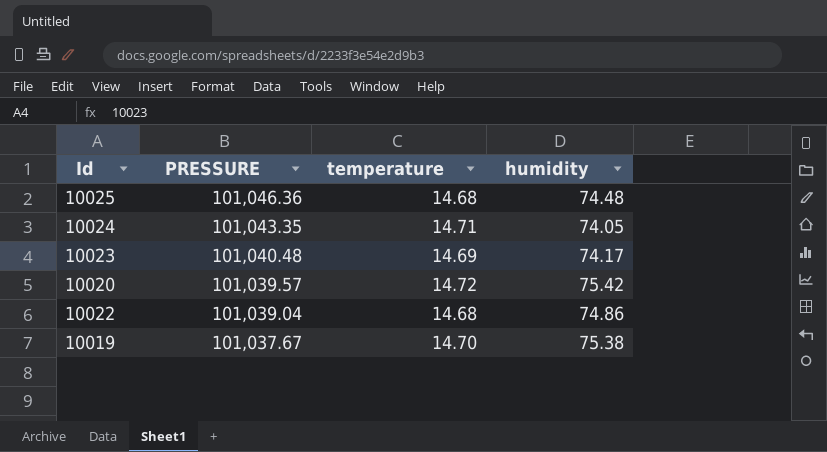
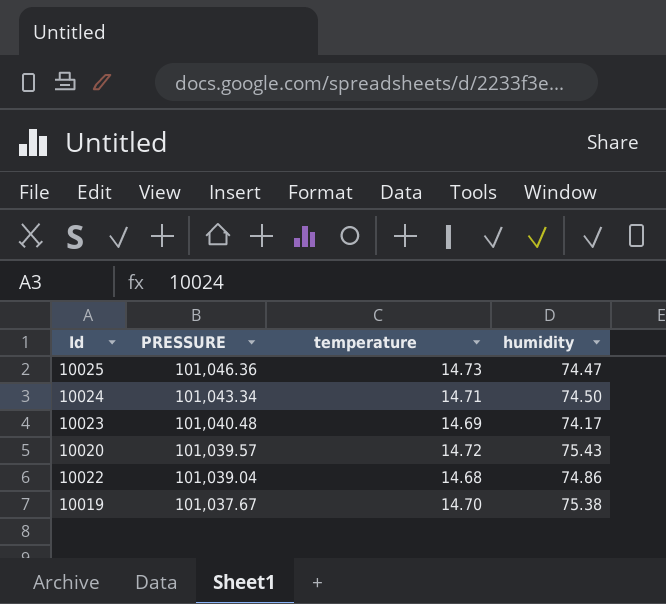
10025 | temperature: 14.68 -> 14.73
10025 | humidity: 74.48 -> 74.47
10024 | PRESSURE: 101,043.35 -> 101,043.34
10024 | humidity: 74.05 -> 74.50
10020 | humidity: 75.42 -> 75.43

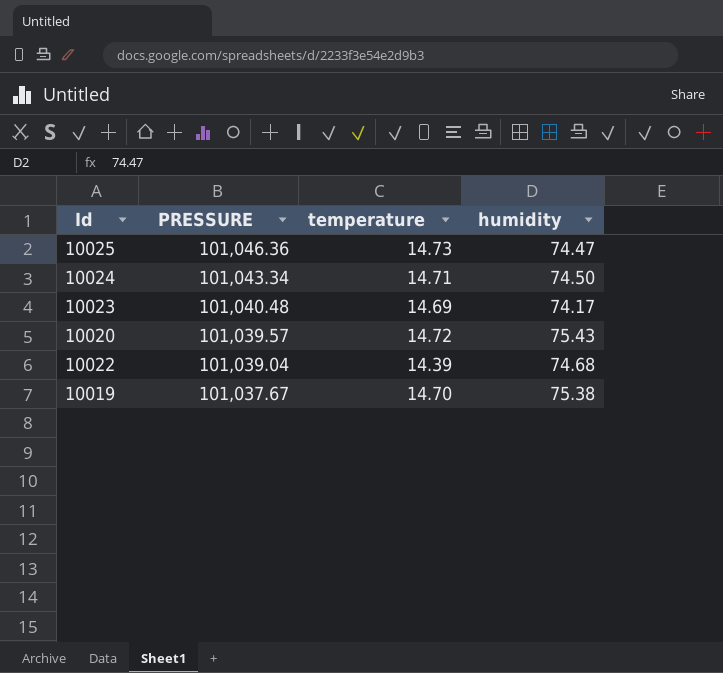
10022 | temperature: 14.68 -> 14.39
10022 | humidity: 74.86 -> 74.68

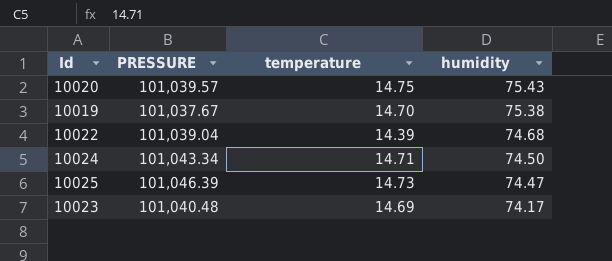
row order: PRESSURE descending -> humidity descending
10020 | temperature: 14.72 -> 14.75
10025 | PRESSURE: 101,046.36 -> 101,046.39

